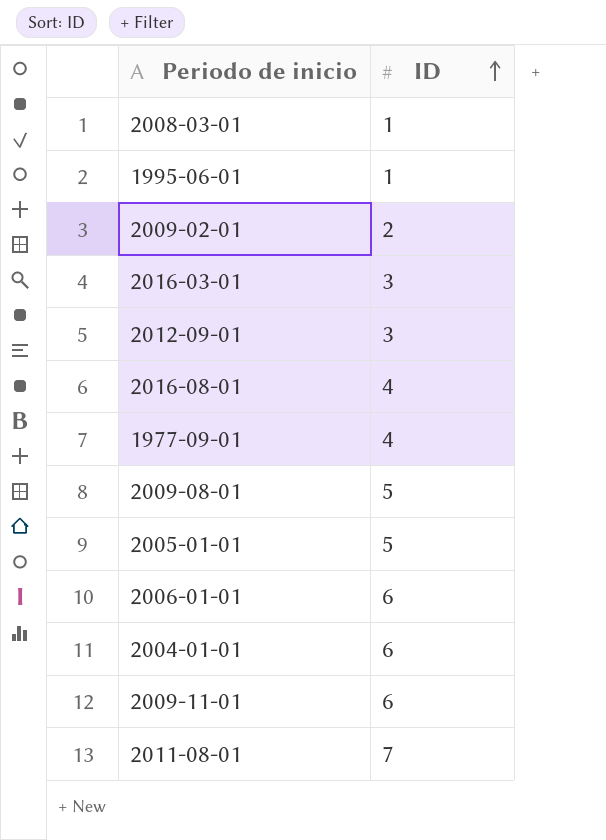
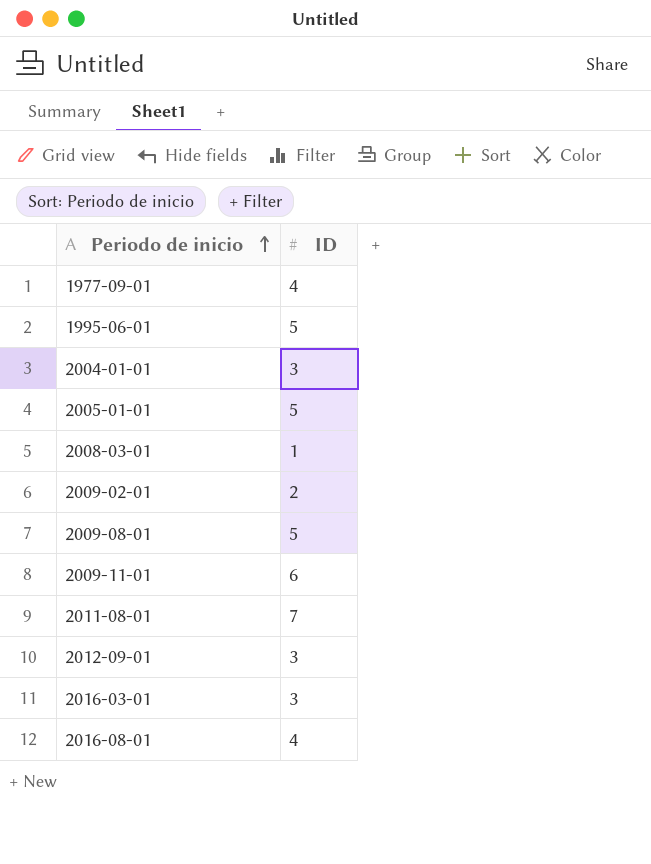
row order: ID ascending -> Periodo de inicio ascending
row 2006-01-01: 6 -> none
1995-06-01 | ID: 1 -> 5
2004-01-01 | ID: 6 -> 3

